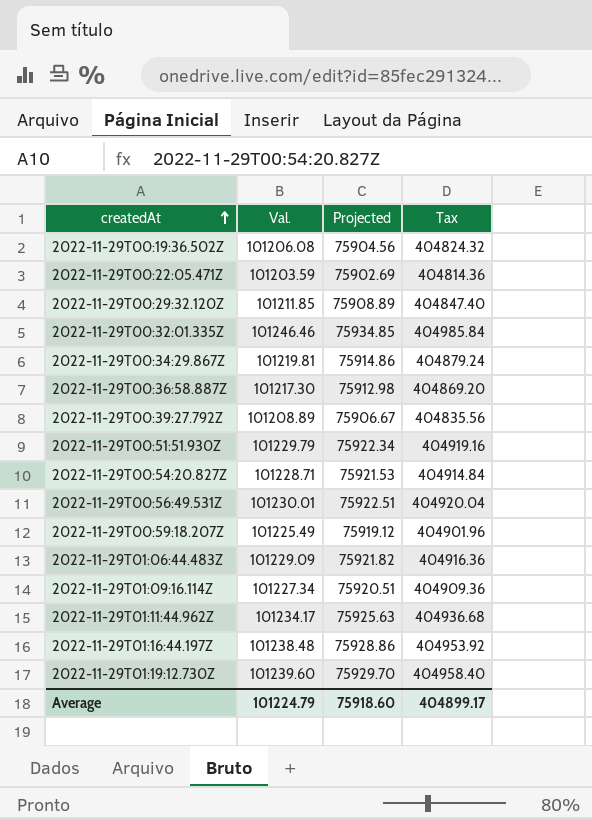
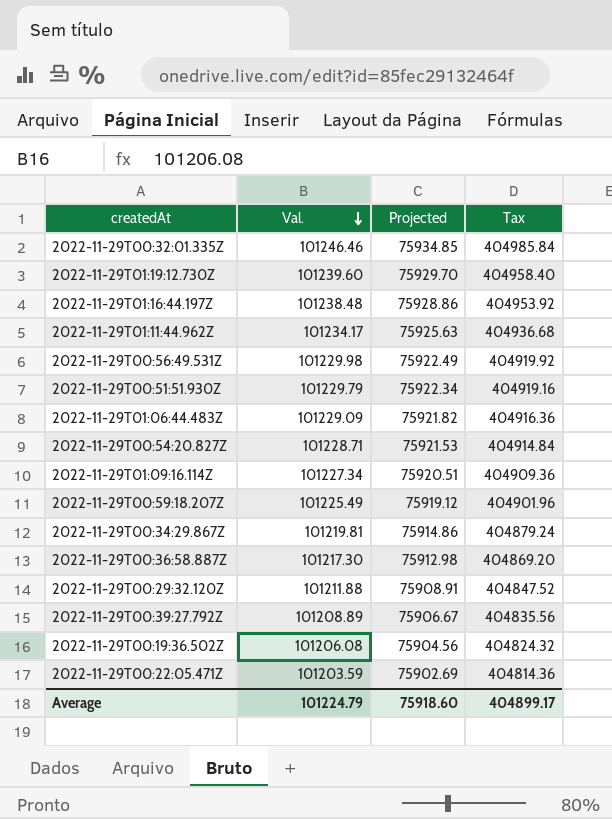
row order: createdAt ascending -> Val. descending
2022-11-29T00:56:49.531Z | Val.: 101230.01 -> 101229.98
2022-11-29T00:56:49.531Z | Projected: 75922.51 -> 75922.49
2022-11-29T00:56:49.531Z | Tax: 404920.04 -> 404919.92
2022-11-29T00:29:32.120Z | Val.: 101211.85 -> 101211.88
2022-11-29T00:29:32.120Z | Projected: 75908.89 -> 75908.91
2022-11-29T00:29:32.120Z | Tax: 404847.40 -> 404847.52

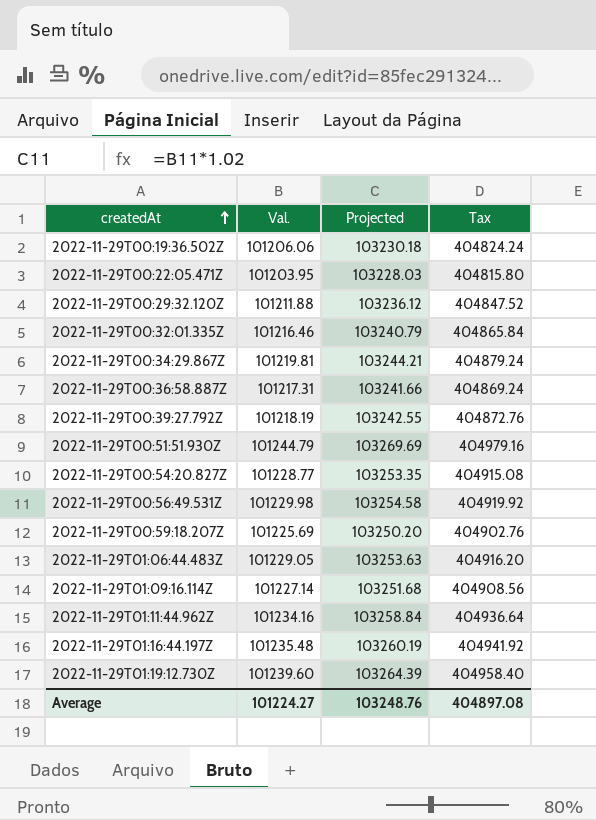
row order: Val. descending -> createdAt ascending
column Projected | formula: [Val.] * 0.75 -> [Val.] * 1.02
2022-11-29T00:19:36.502Z | Val.: 101206.08 -> 101206.06
2022-11-29T00:19:36.502Z | Tax: 404824.32 -> 404824.24
2022-11-29T00:22:05.471Z | Val.: 101203.59 -> 101203.95
2022-11-29T00:22:05.471Z | Tax: 404814.36 -> 404815.80
2022-11-29T00:32:01.335Z | Val.: 101246.46 -> 101216.46
2022-11-29T00:32:01.335Z | Tax: 404985.84 -> 404865.84
2022-11-29T00:36:58.887Z | Val.: 101217.30 -> 101217.31
2022-11-29T00:36:58.887Z | Tax: 404869.20 -> 404869.24
2022-11-29T00:39:27.792Z | Val.: 101208.89 -> 101218.19
2022-11-29T00:39:27.792Z | Tax: 404835.56 -> 404872.76
2022-11-29T00:51:51.930Z | Val.: 101229.79 -> 101244.79
2022-11-29T00:51:51.930Z | Tax: 404919.16 -> 404979.16
2022-11-29T00:54:20.827Z | Val.: 101228.71 -> 101228.77
2022-11-29T00:54:20.827Z | Tax: 404914.84 -> 404915.08
2022-11-29T00:59:18.207Z | Val.: 101225.49 -> 101225.69
2022-11-29T00:59:18.207Z | Tax: 404901.96 -> 404902.76
2022-11-29T01:06:44.483Z | Val.: 101229.09 -> 101229.05
2022-11-29T01:06:44.483Z | Tax: 404916.36 -> 404916.20
2022-11-29T01:09:16.114Z | Val.: 101227.34 -> 101227.14
2022-11-29T01:09:16.114Z | Tax: 404909.36 -> 404908.56
2022-11-29T01:11:44.962Z | Val.: 101234.17 -> 101234.16
2022-11-29T01:11:44.962Z | Tax: 404936.68 -> 404936.64
2022-11-29T01:16:44.197Z | Val.: 101238.48 -> 101235.48
2022-11-29T01:16:44.197Z | Tax: 404953.92 -> 404941.92
Average | Val.: 101224.79 -> 101224.27
Average | Projected: 75918.60 -> 103248.76
Average | Tax: 404899.17 -> 404897.08

